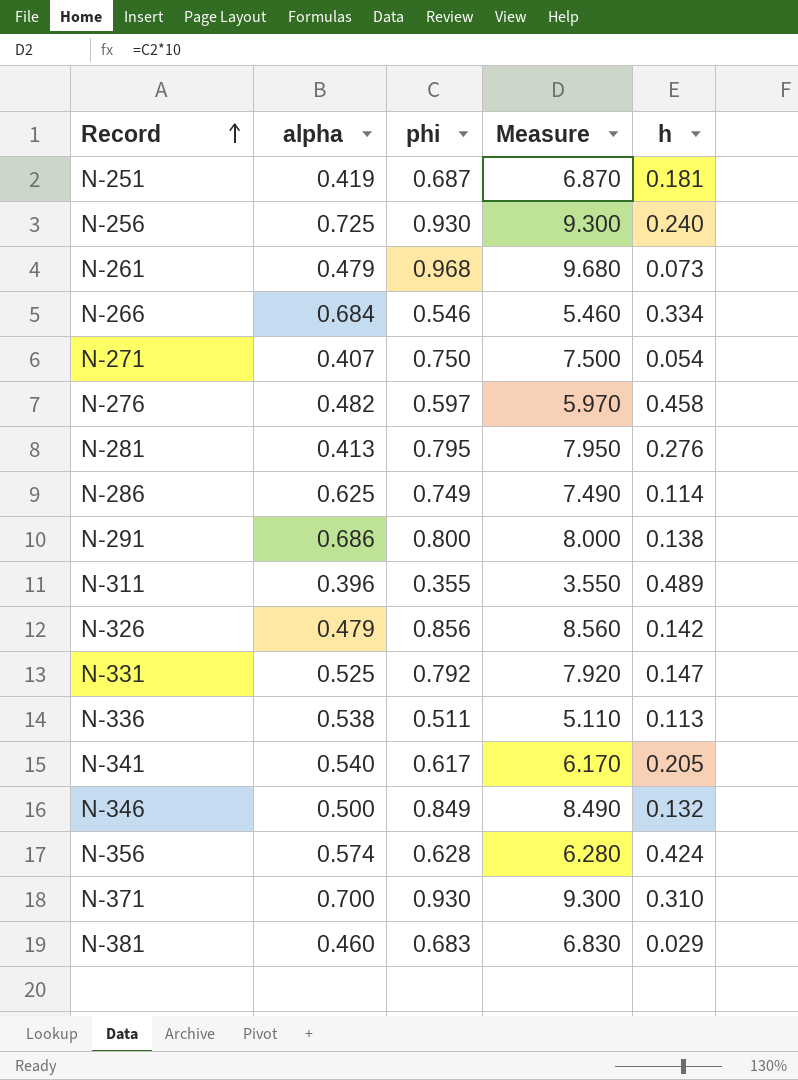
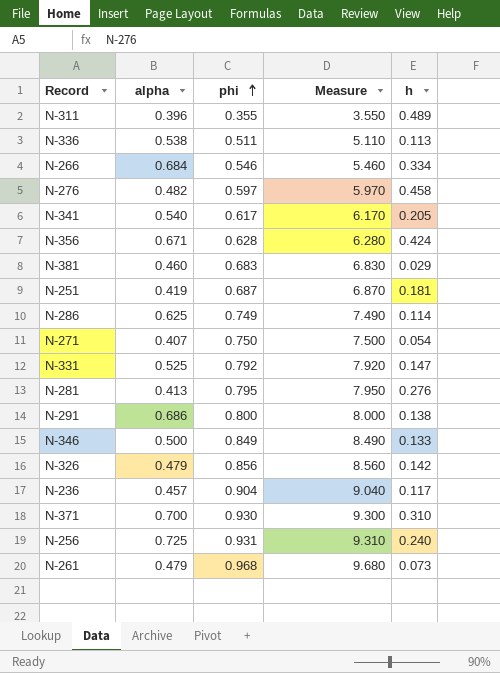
row order: Record ascending -> phi ascending
N-356 | alpha: 0.574 -> 0.671
N-346 | h: 0.132 -> 0.133
row N-236: none -> 0.457 | 0.904 | 9.040 | 0.117
N-256 | phi: 0.930 -> 0.931
N-256 | Measure: 9.300 -> 9.310

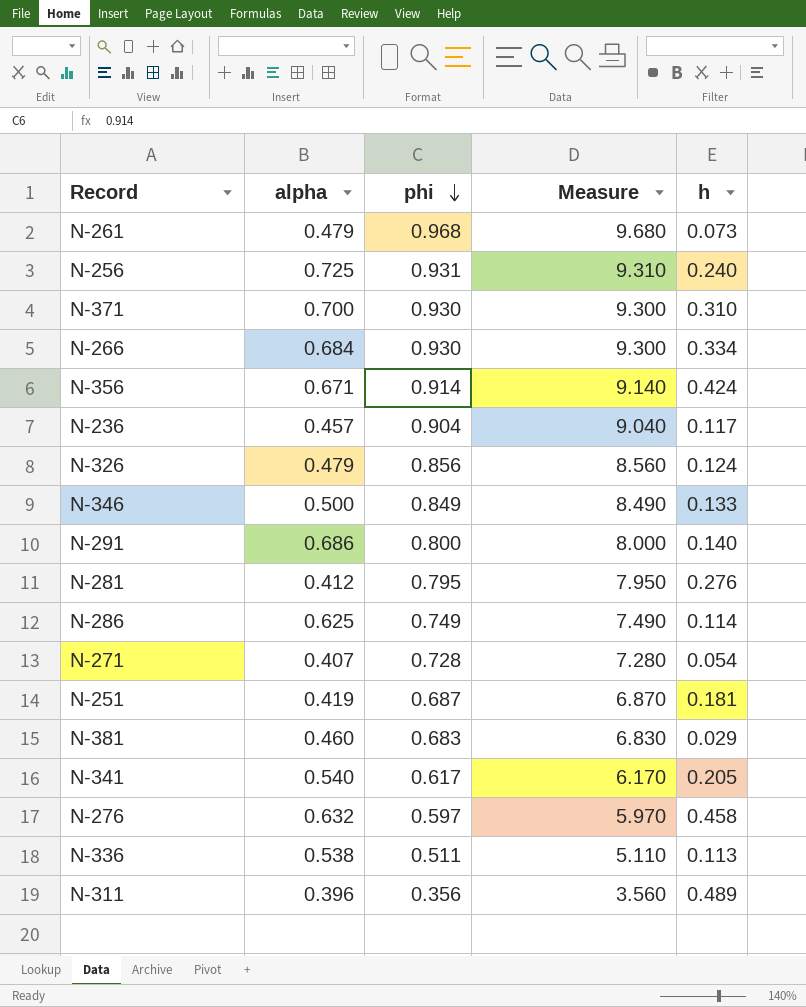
row order: phi ascending -> phi descending
row N-331: 0.525 | 0.792 | 7.920 | 0.147 -> none
N-266 | phi: 0.546 -> 0.930
N-266 | Measure: 5.460 -> 9.300
N-356 | phi: 0.628 -> 0.914
N-356 | Measure: 6.280 -> 9.140
N-326 | h: 0.142 -> 0.124
N-291 | h: 0.138 -> 0.140
N-281 | alpha: 0.413 -> 0.412
N-271 | phi: 0.750 -> 0.728
N-271 | Measure: 7.500 -> 7.280
N-276 | alpha: 0.482 -> 0.632
N-311 | phi: 0.355 -> 0.356
N-311 | Measure: 3.550 -> 3.560

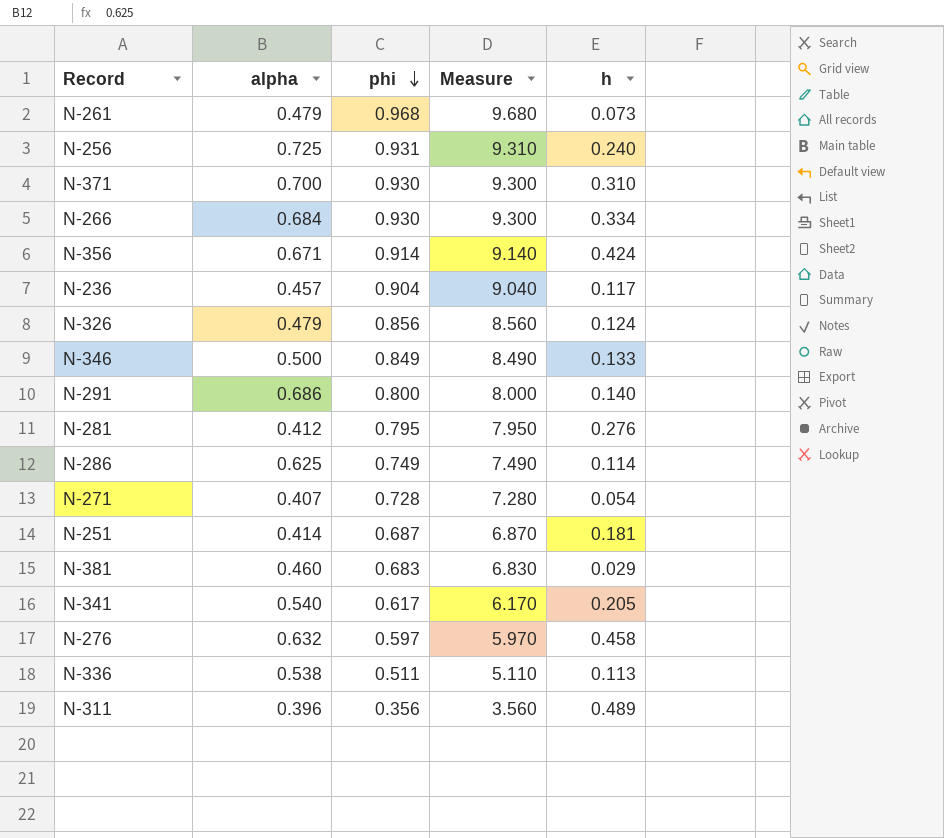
N-251 | alpha: 0.419 -> 0.414

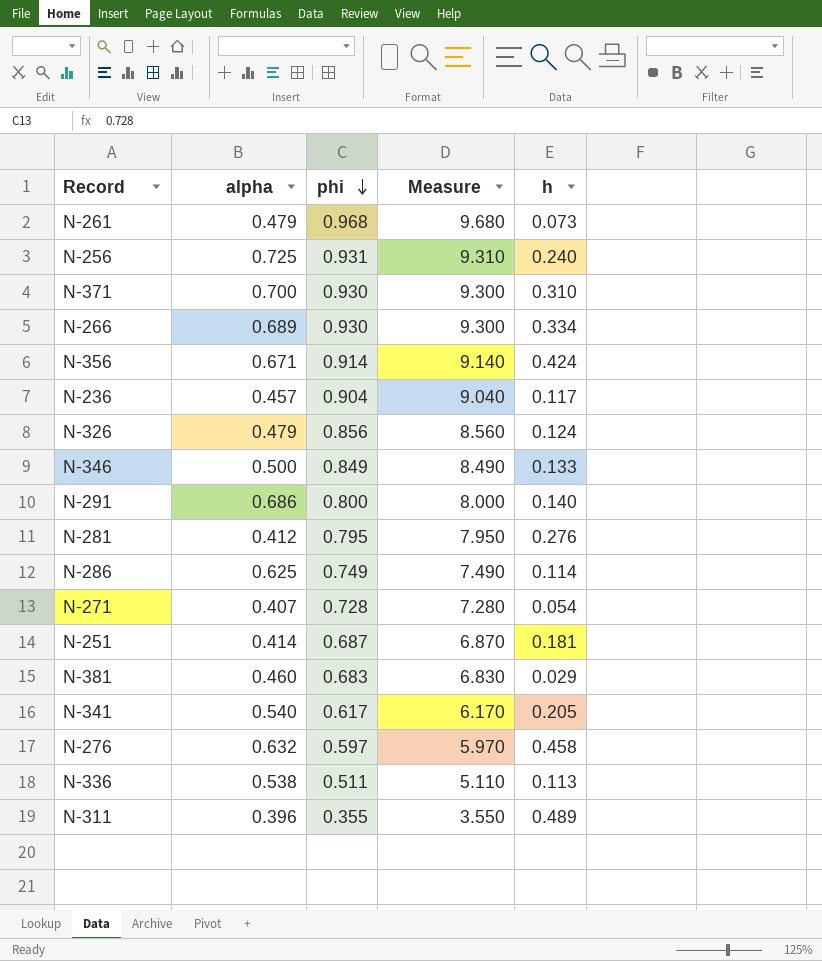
N-266 | alpha: 0.684 -> 0.689
N-311 | phi: 0.356 -> 0.355
N-311 | Measure: 3.560 -> 3.550

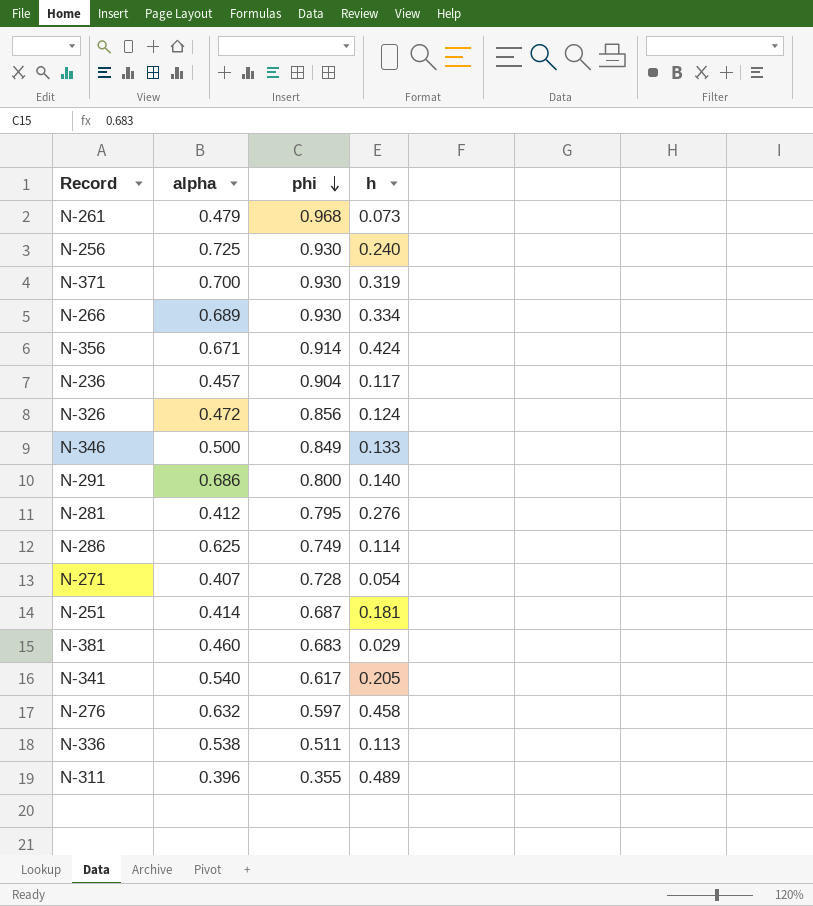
column Measure | formula: [phi] * 10 -> none
N-256 | phi: 0.931 -> 0.930
N-371 | h: 0.310 -> 0.319
N-326 | alpha: 0.479 -> 0.472

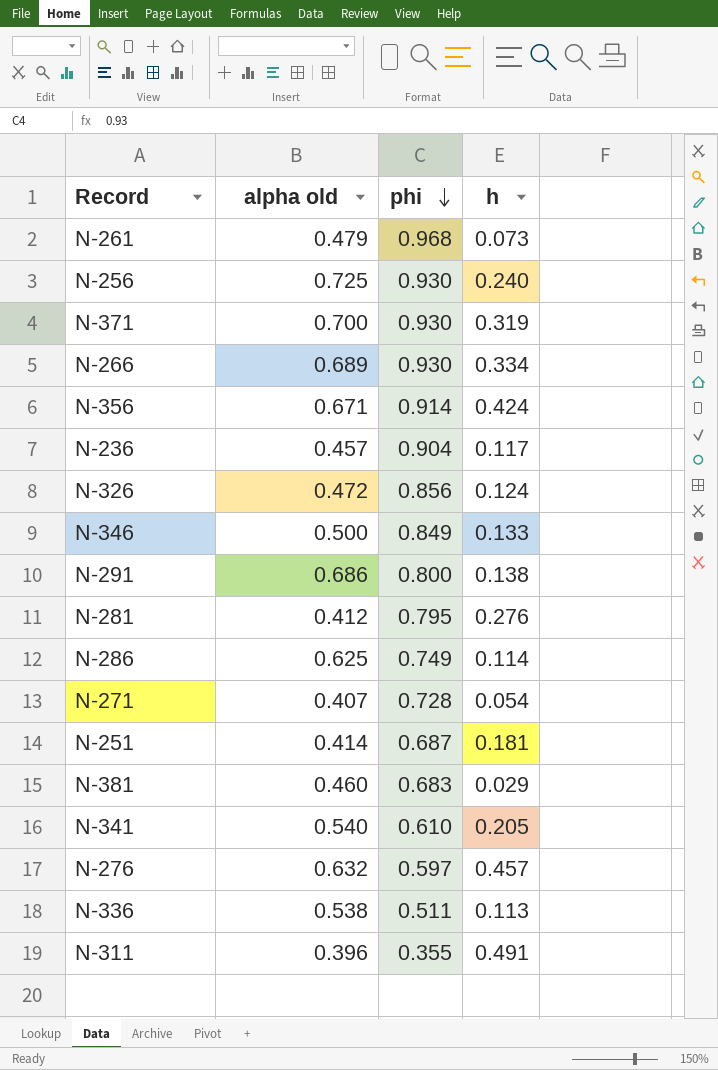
column name: alpha -> alpha old
N-291 | h: 0.140 -> 0.138
N-341 | phi: 0.617 -> 0.610
N-276 | h: 0.458 -> 0.457
N-311 | h: 0.489 -> 0.491

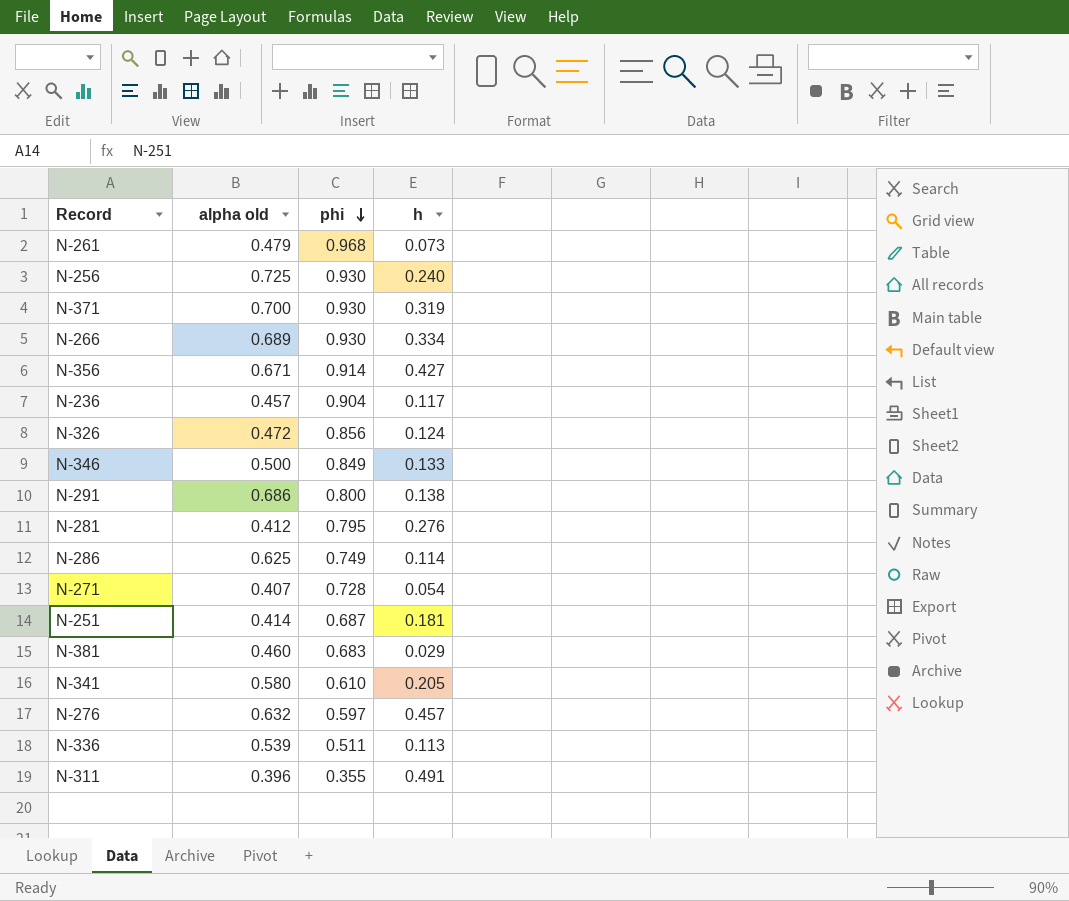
N-356 | h: 0.424 -> 0.427
N-341 | alpha old: 0.540 -> 0.580
N-336 | alpha old: 0.538 -> 0.539

